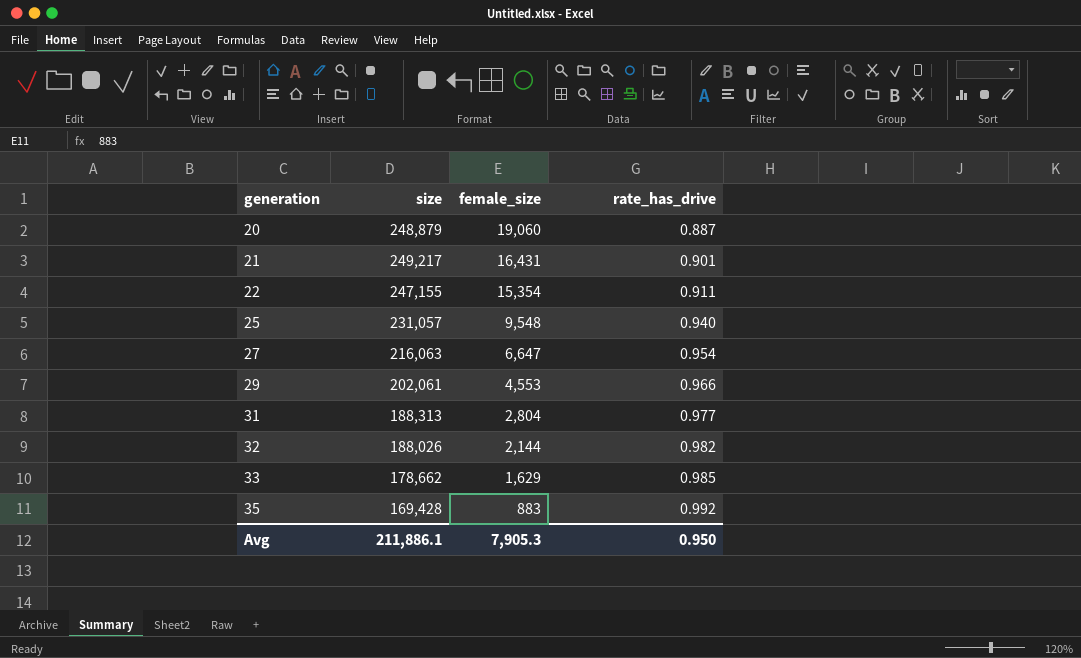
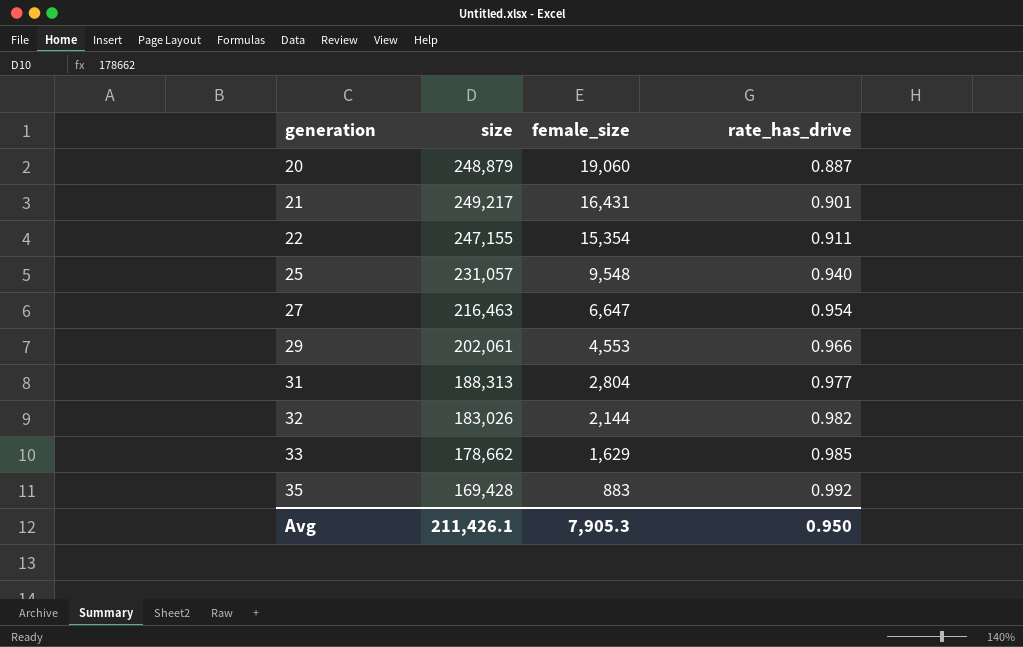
27 | size: 216,063 -> 216,463
32 | size: 188,026 -> 183,026
Avg | size: 211,886.1 -> 211,426.1

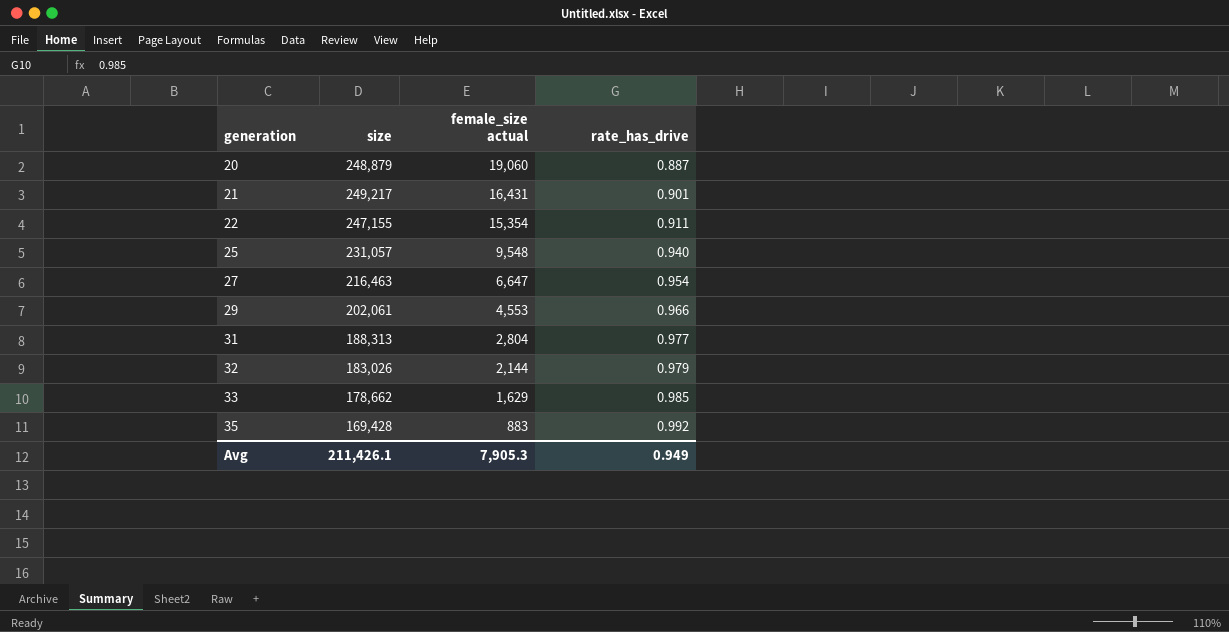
column name: female_size -> female_size actual
32 | rate_has_drive: 0.982 -> 0.979
Avg | rate_has_drive: 0.950 -> 0.949

